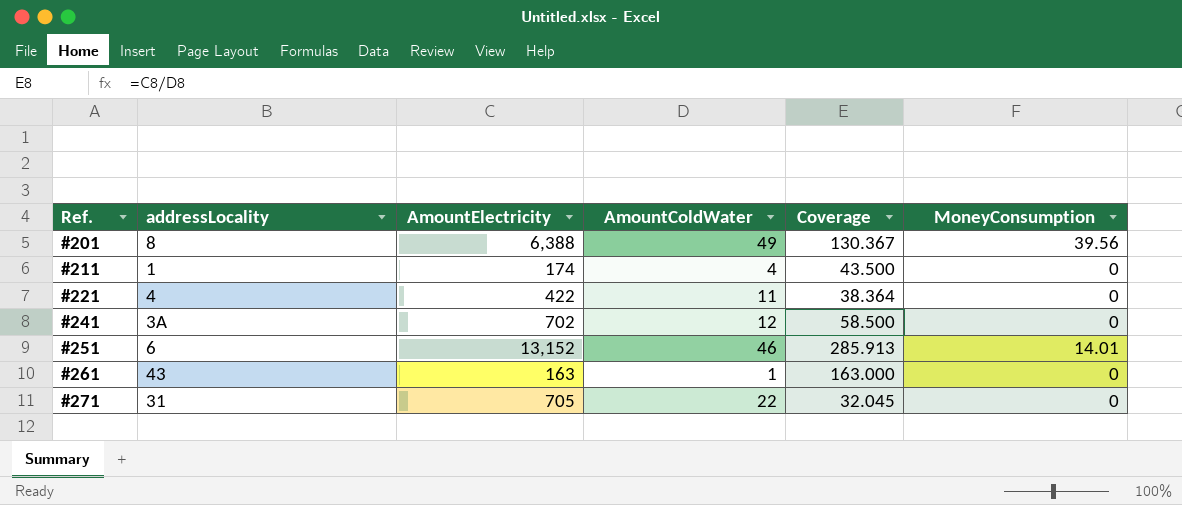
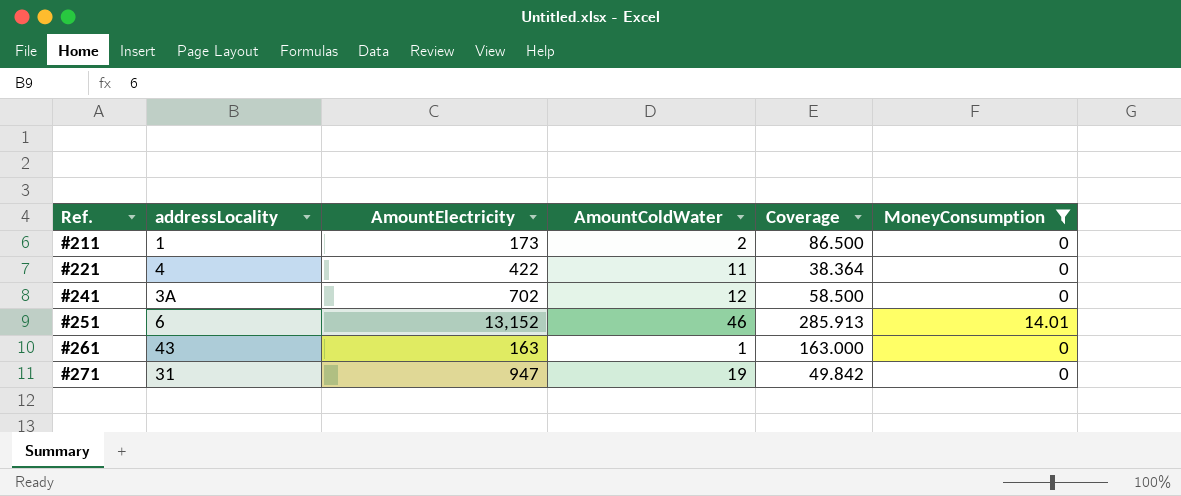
filter: none -> MoneyConsumption != 39.56
#211 | AmountElectricity: 174 -> 173
#211 | AmountColdWater: 4 -> 2
#211 | Coverage: 43.500 -> 86.500
#271 | AmountElectricity: 705 -> 947
#271 | AmountColdWater: 22 -> 19
#271 | Coverage: 32.045 -> 49.842

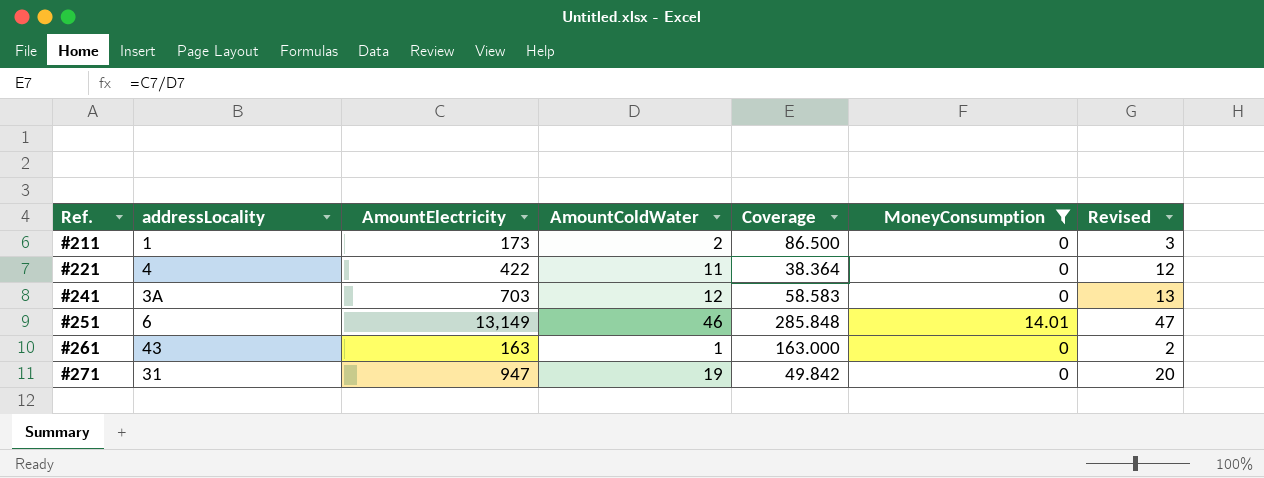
column Revised | formula: none -> [AmountColdWater] + 1
#241 | AmountElectricity: 702 -> 703
#241 | Coverage: 58.500 -> 58.583
#251 | AmountElectricity: 13,152 -> 13,149
#251 | Coverage: 285.913 -> 285.848

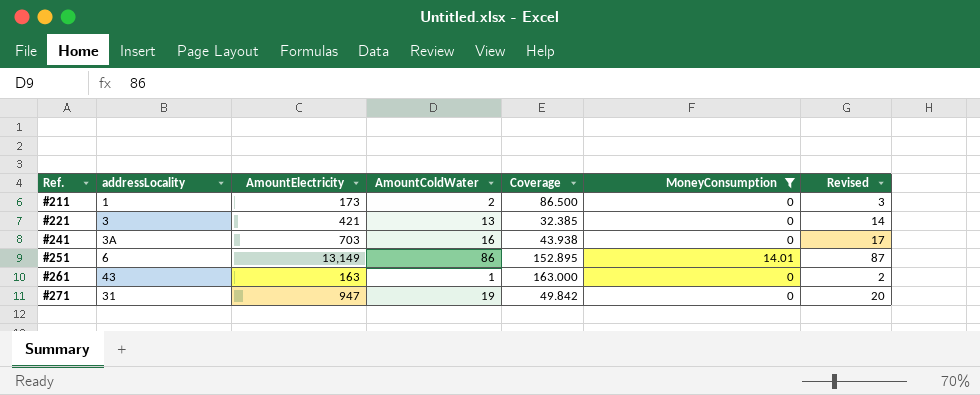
#221 | addressLocality: 4 -> 3
#221 | AmountElectricity: 422 -> 421
#221 | AmountColdWater: 11 -> 13
#221 | Coverage: 38.364 -> 32.385
#221 | Revised: 12 -> 14
#241 | AmountColdWater: 12 -> 16
#241 | Coverage: 58.583 -> 43.938
#241 | Revised: 13 -> 17
#251 | AmountColdWater: 46 -> 86
#251 | Coverage: 285.848 -> 152.895
#251 | Revised: 47 -> 87

